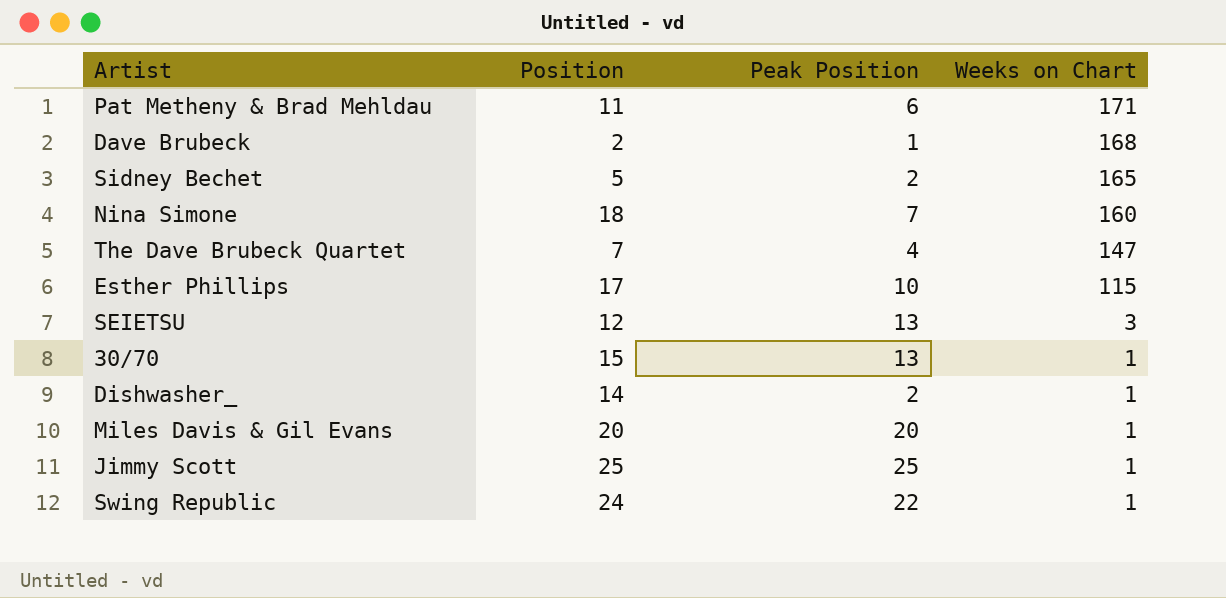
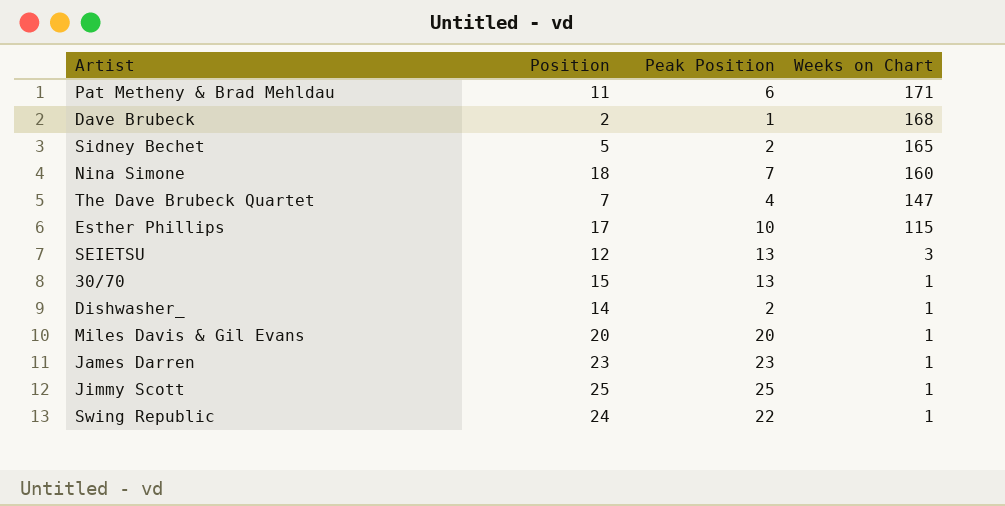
row James Darren: none -> 23 | 23 | 1

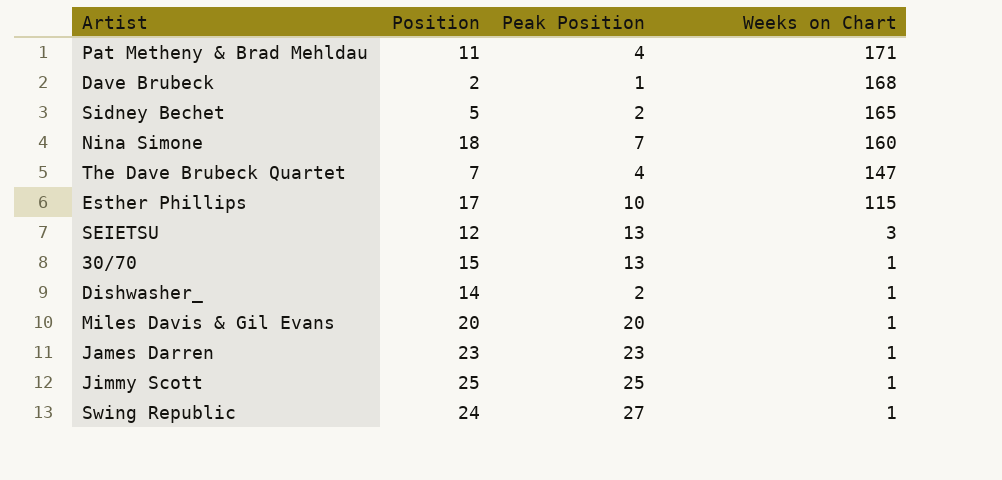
Pat Metheny & Brad Mehldau | Peak Position: 6 -> 4
Swing Republic | Peak Position: 22 -> 27

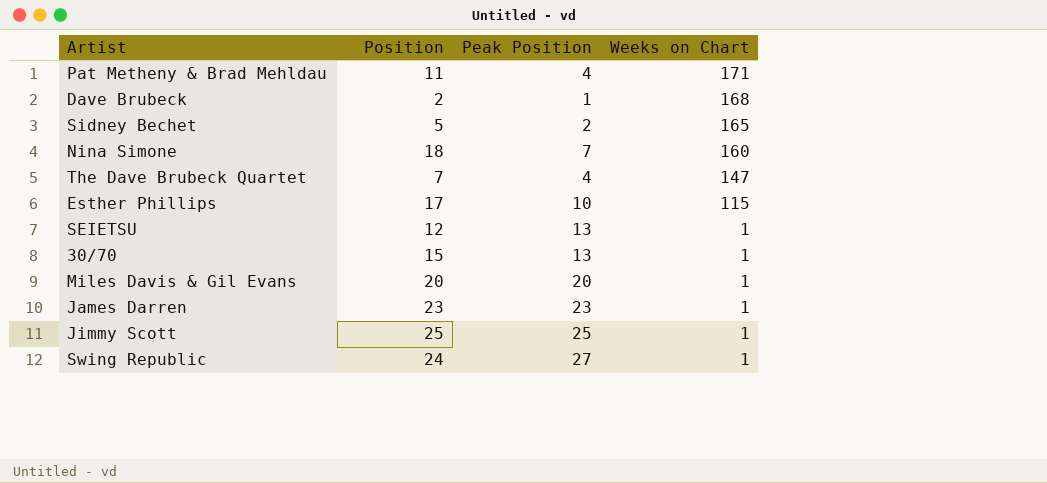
row Dishwasher_: 14 | 2 | 1 -> none
SEIETSU | Weeks on Chart: 3 -> 1

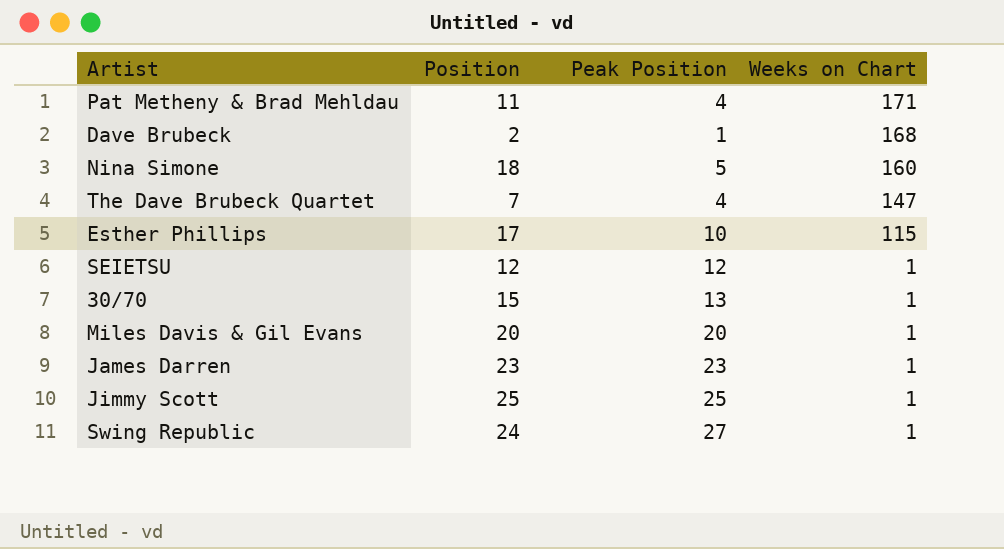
row Sidney Bechet: 5 | 2 | 165 -> none
Nina Simone | Peak Position: 7 -> 5
SEIETSU | Peak Position: 13 -> 12

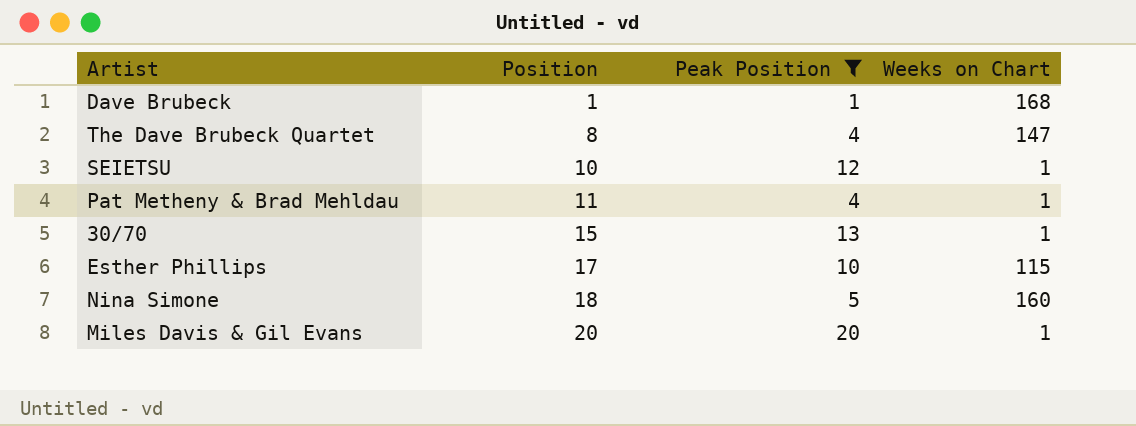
filter: none -> Peak Position <= 20
row order: Weeks on Chart descending -> Position ascending
Dave Brubeck | Position: 2 -> 1
The Dave Brubeck Quartet | Position: 7 -> 8
SEIETSU | Position: 12 -> 10
Pat Metheny & Brad Mehldau | Weeks on Chart: 171 -> 1

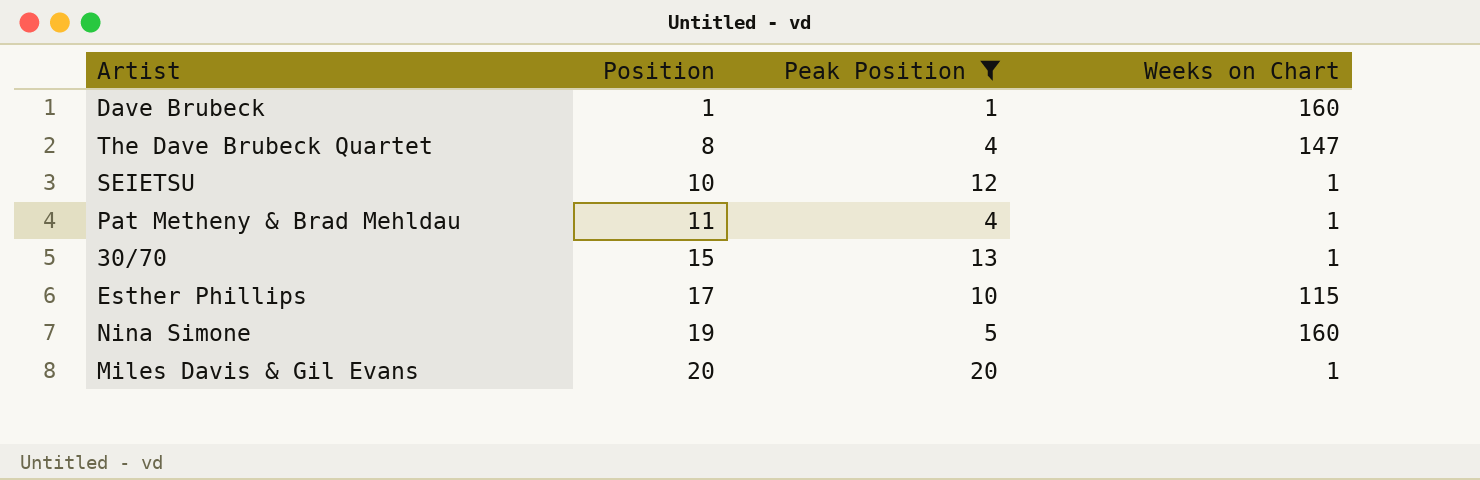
Dave Brubeck | Weeks on Chart: 168 -> 160
Nina Simone | Position: 18 -> 19

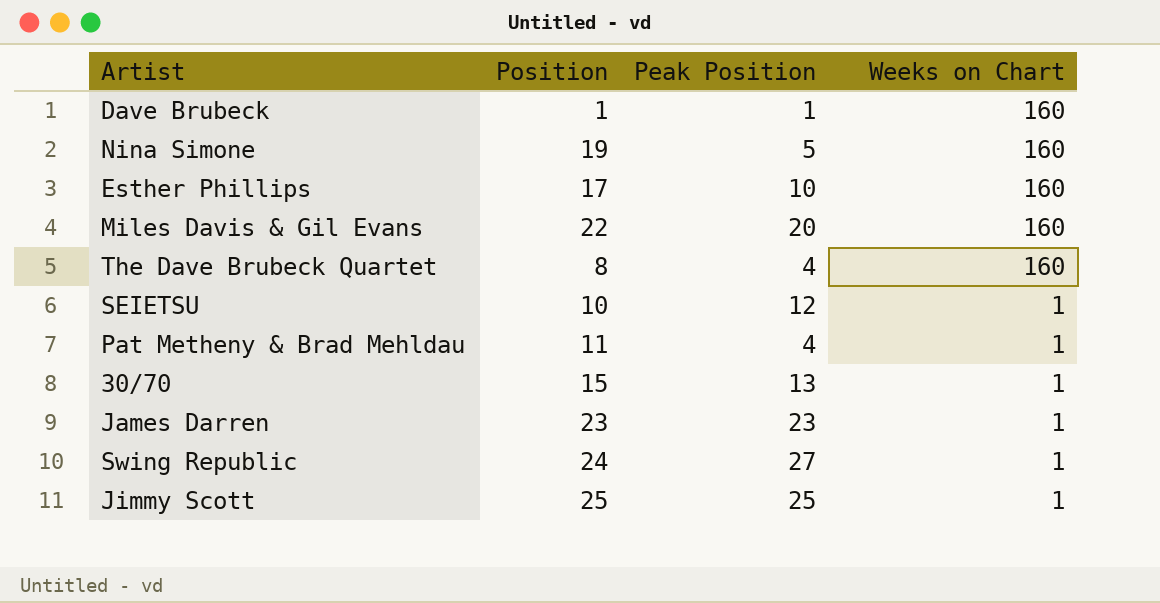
filter: Peak Position <= 20 -> none
row order: Position ascending -> Weeks on Chart descending
Esther Phillips | Weeks on Chart: 115 -> 160
Miles Davis & Gil Evans | Position: 20 -> 22
Miles Davis & Gil Evans | Weeks on Chart: 1 -> 160
The Dave Brubeck Quartet | Weeks on Chart: 147 -> 160

